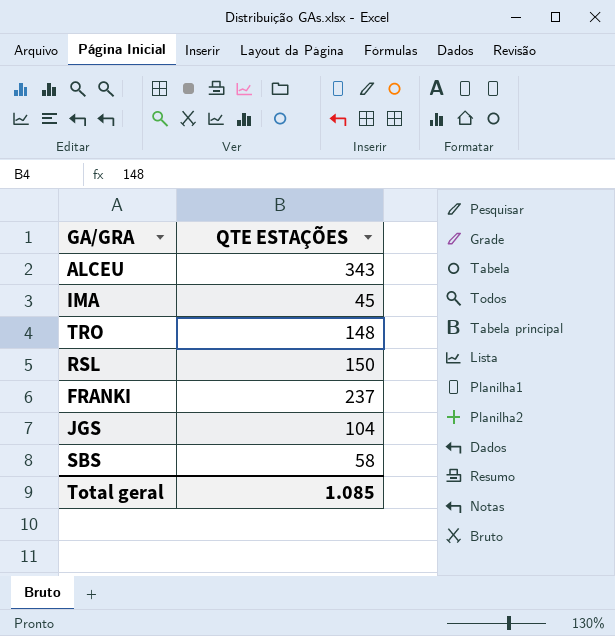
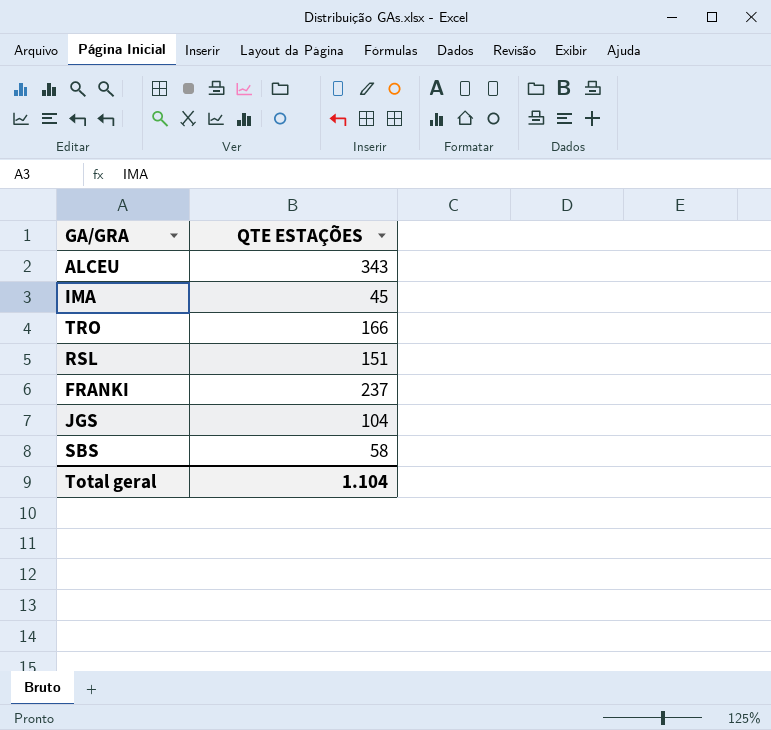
TRO | QTE ESTAÇÕES: 148 -> 166
RSL | QTE ESTAÇÕES: 150 -> 151
Total geral | QTE ESTAÇÕES: 1.085 -> 1.104

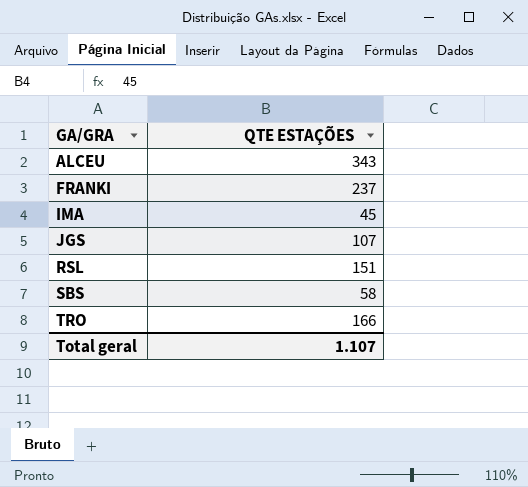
row order: none -> GA/GRA ascending
JGS | QTE ESTAÇÕES: 104 -> 107
Total geral | QTE ESTAÇÕES: 1.104 -> 1.107

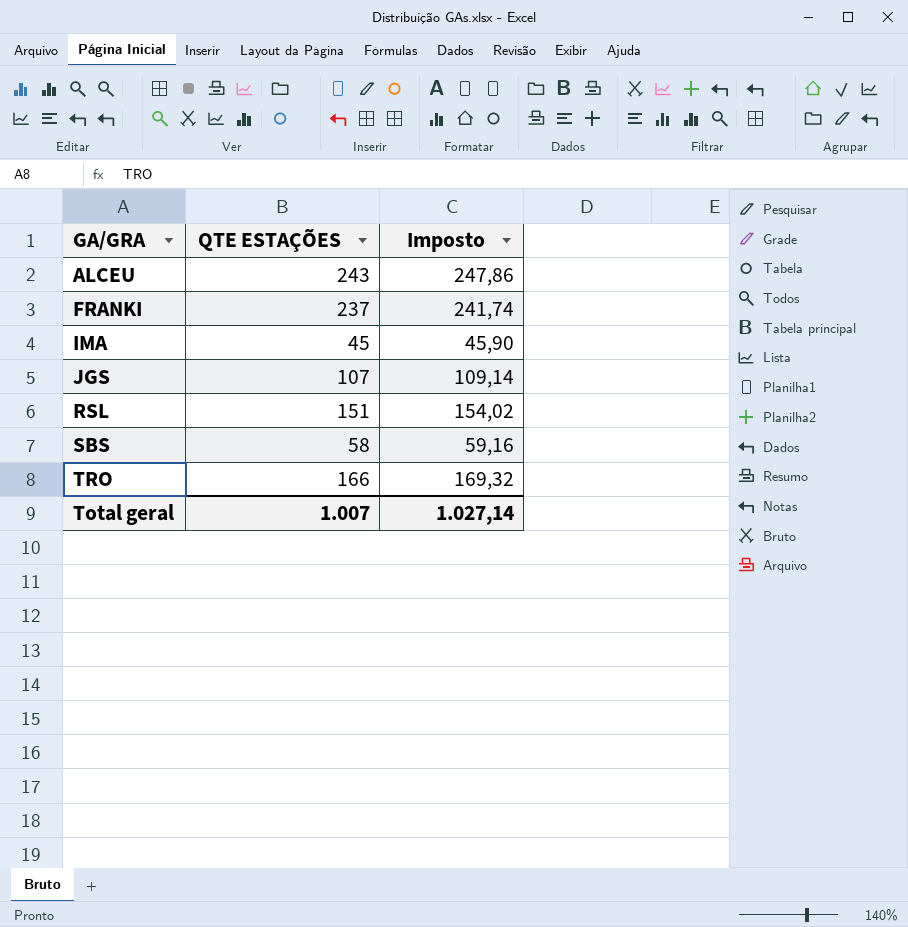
column Imposto | formula: none -> [QTE ESTAÇÕES] * 1,02
ALCEU | QTE ESTAÇÕES: 343 -> 243
Total geral | QTE ESTAÇÕES: 1.107 -> 1.007

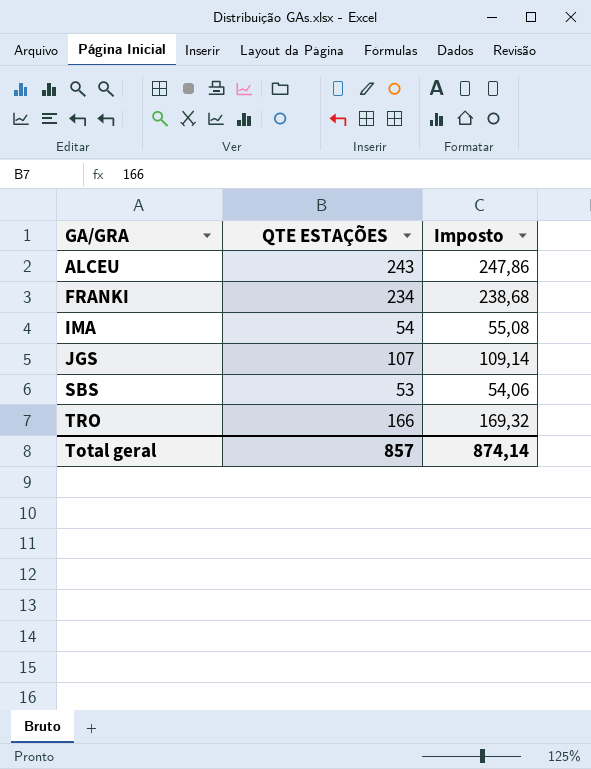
row RSL: 151 | 154,02 -> none
FRANKI | QTE ESTAÇÕES: 237 -> 234
FRANKI | Imposto: 241,74 -> 238,68
IMA | QTE ESTAÇÕES: 45 -> 54
IMA | Imposto: 45,90 -> 55,08
SBS | QTE ESTAÇÕES: 58 -> 53
SBS | Imposto: 59,16 -> 54,06
Total geral | QTE ESTAÇÕES: 1.007 -> 857
Total geral | Imposto: 1.027,14 -> 874,14

